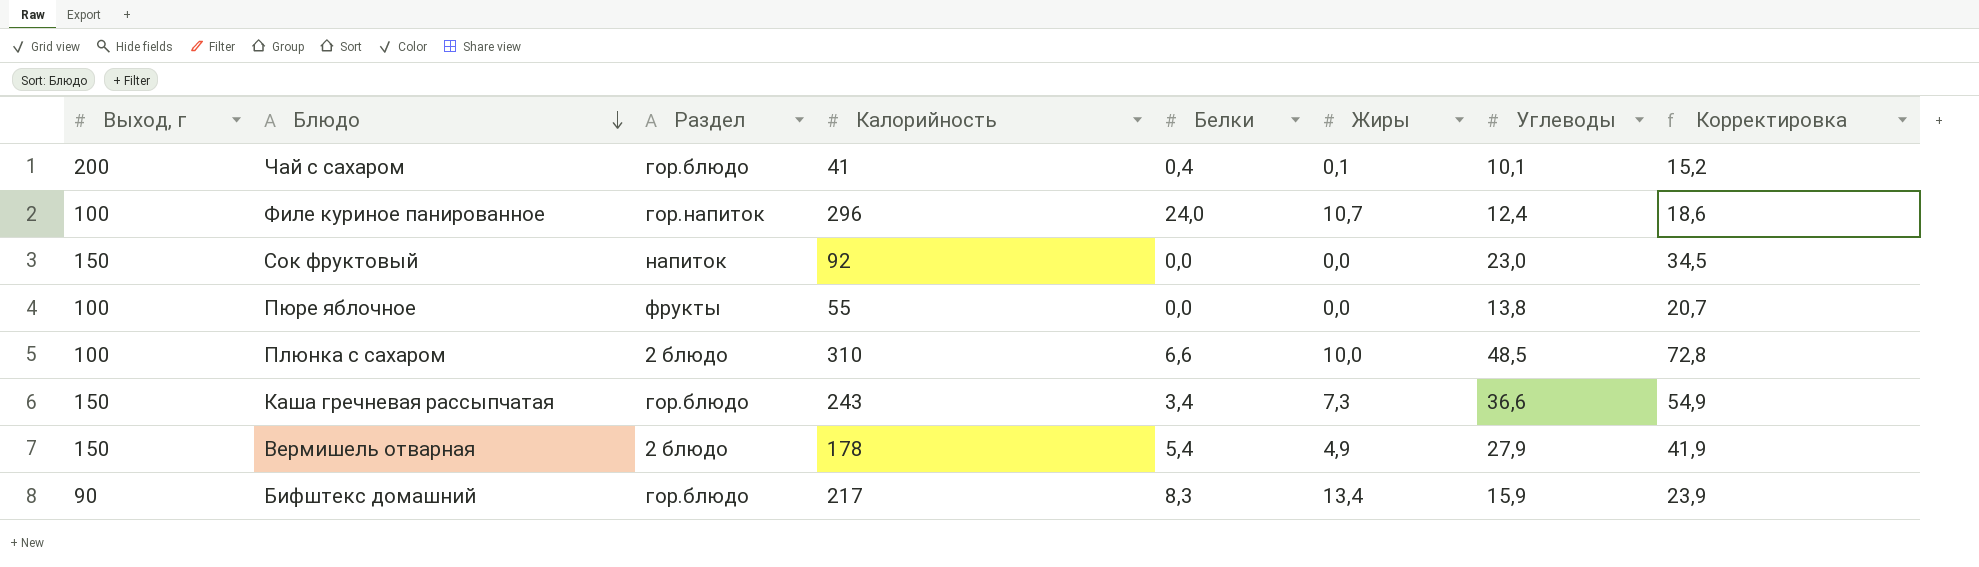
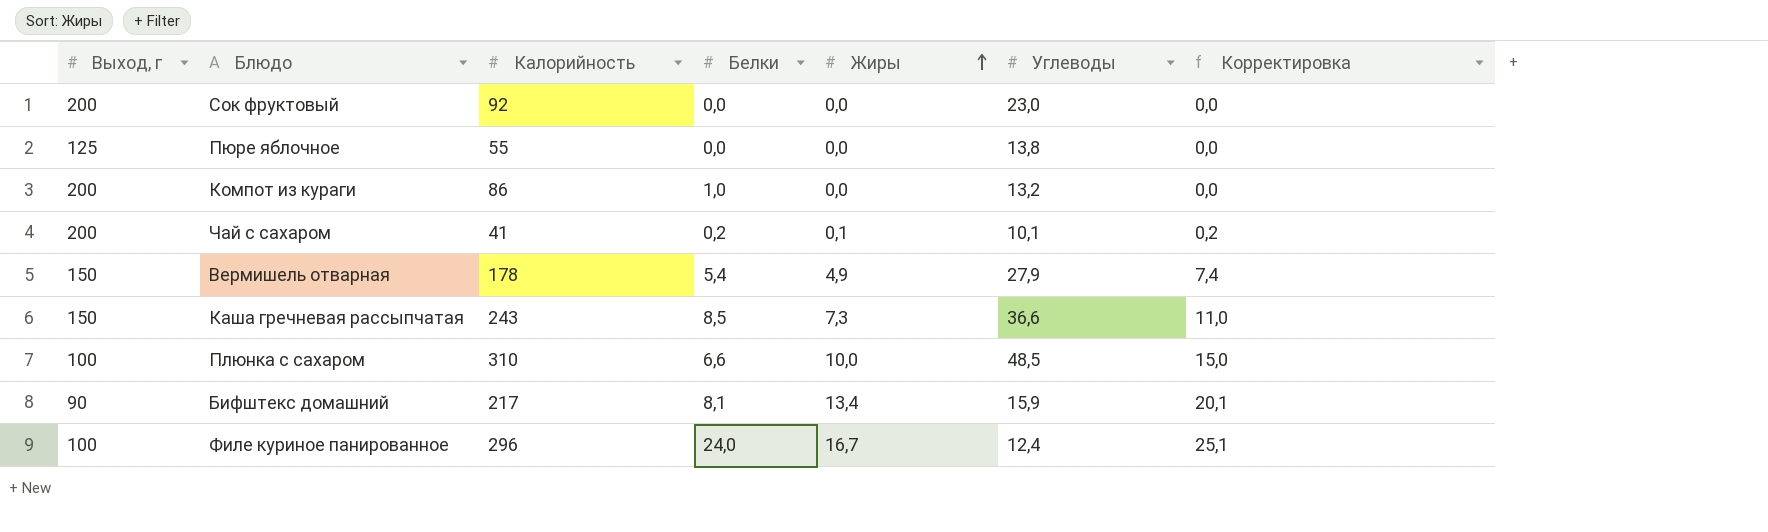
row order: Блюдо descending -> Жиры ascending
column Раздел | position: 3 -> none
column Корректировка | formula: [Углеводы] * 1,5 -> [Жиры] * 1,5
Сок фруктовый | Выход, г: 150 -> 200
Пюре яблочное | Выход, г: 100 -> 125
row Компот из кураги: none -> 200 | 86 | 1,0 | 0,0 | 13,2 | 0,0
Чай с сахаром | Белки: 0,4 -> 0,2
Каша гречневая рассыпчатая | Белки: 3,4 -> 8,5
Бифштекс домашний | Белки: 8,3 -> 8,1
Филе куриное панированное | Жиры: 10,7 -> 16,7

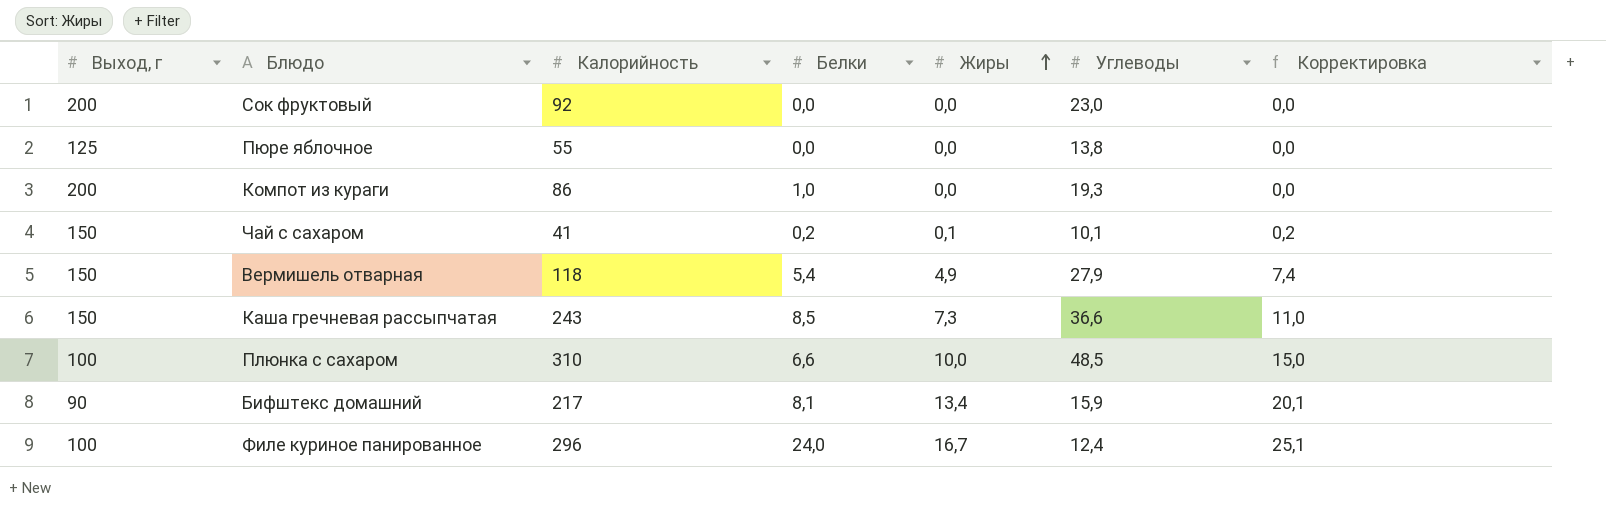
Компот из кураги | Углеводы: 13,2 -> 19,3
Чай с сахаром | Выход, г: 200 -> 150
Вермишель отварная | Калорийность: 178 -> 118

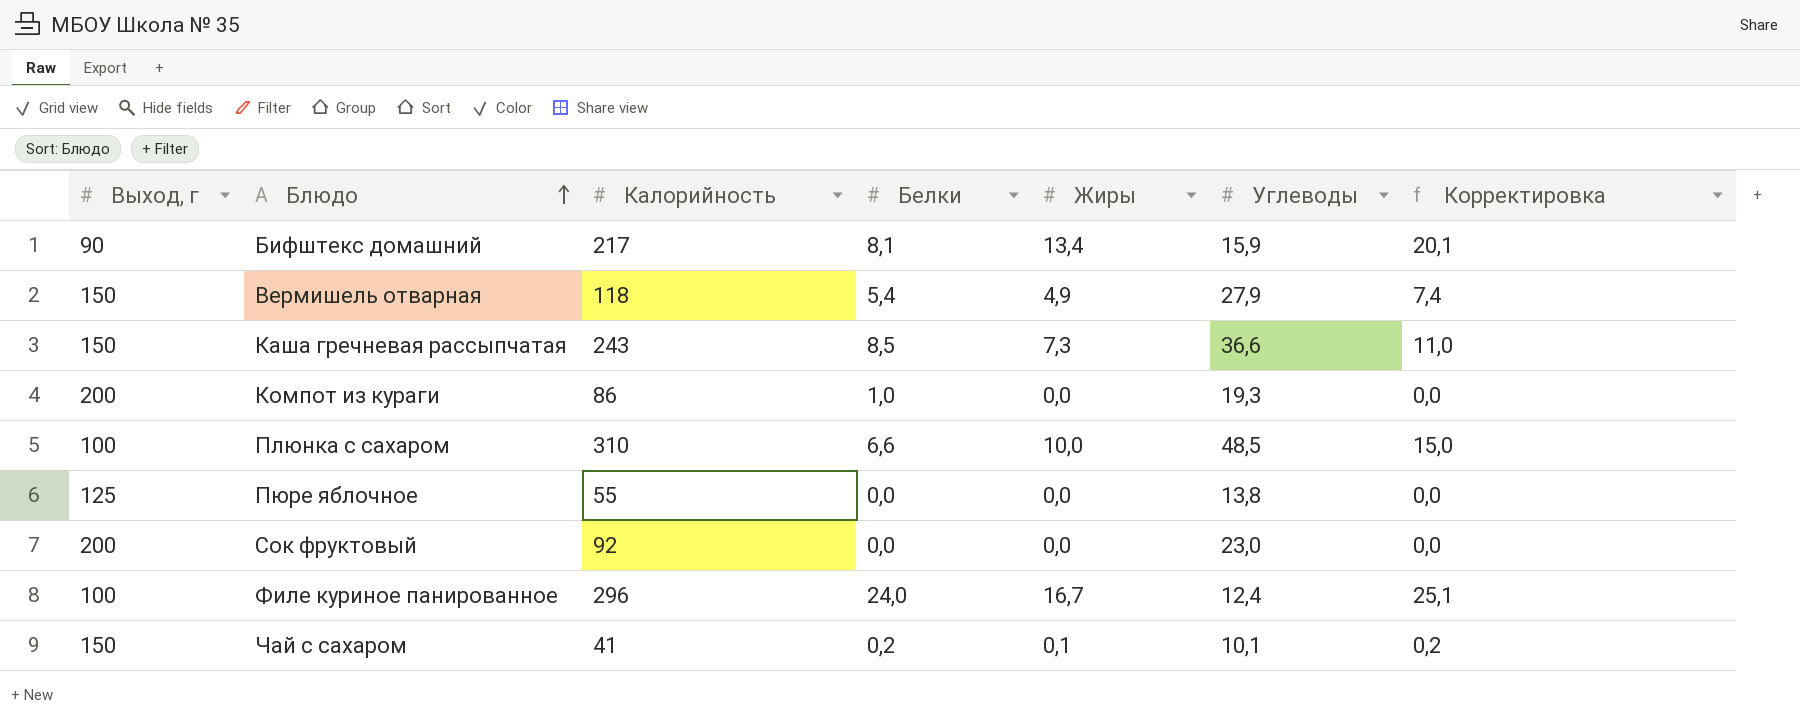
row order: Жиры ascending -> Блюдо ascending

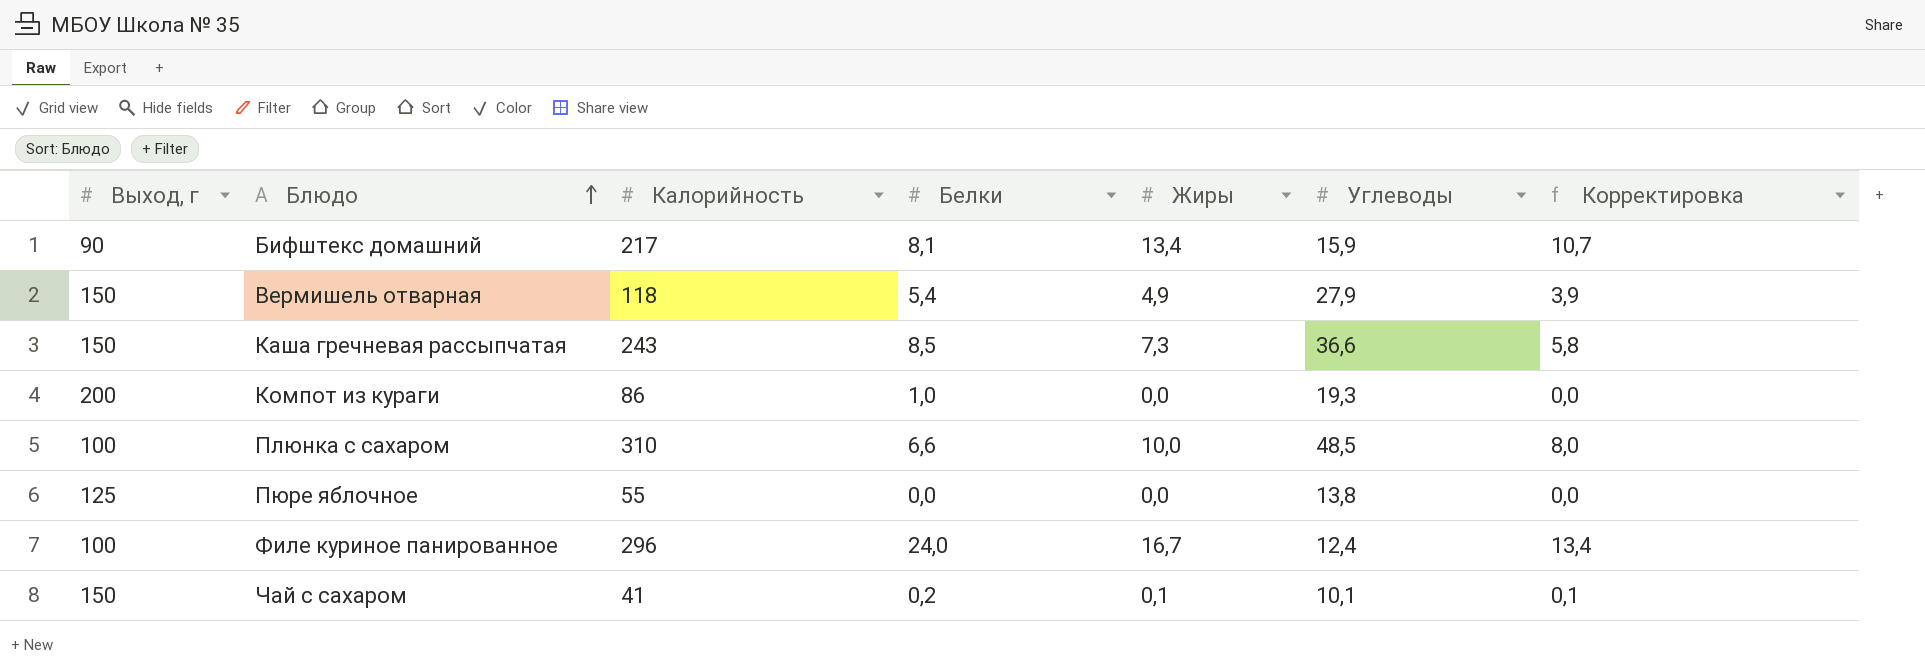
column Корректировка | formula: [Жиры] * 1,5 -> [Жиры] * 0,8
row Сок фруктовый: 200 | 92 | 0,0 | 0,0 | 23,0 | 0,0 -> none

